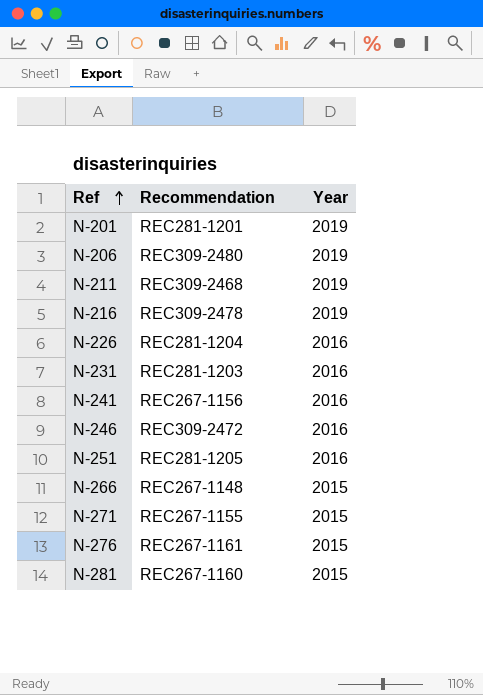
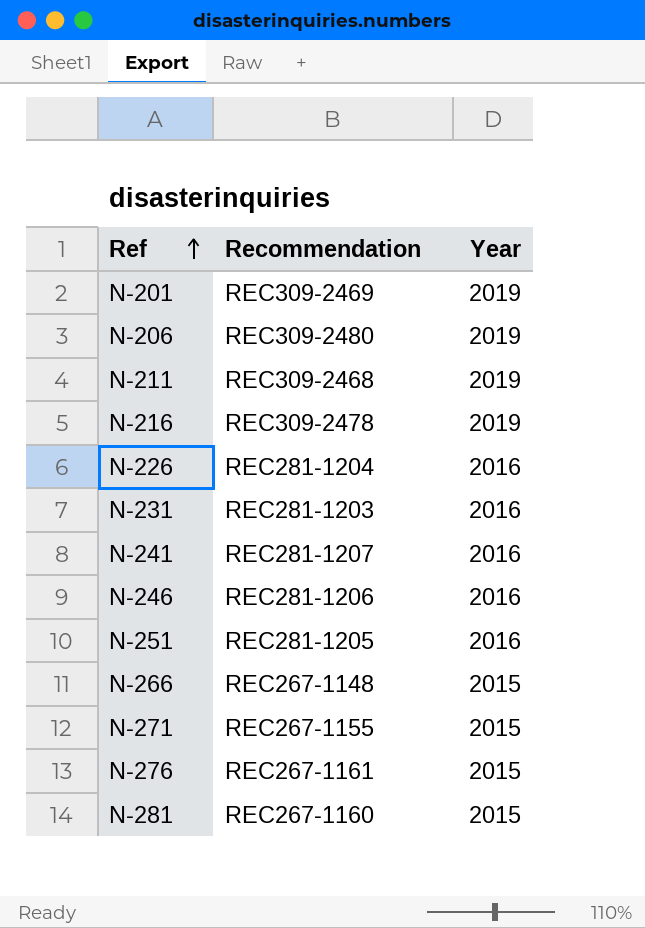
N-201 | Recommendation: REC281-1201 -> REC309-2469
N-241 | Recommendation: REC267-1156 -> REC281-1207
N-246 | Recommendation: REC309-2472 -> REC281-1206

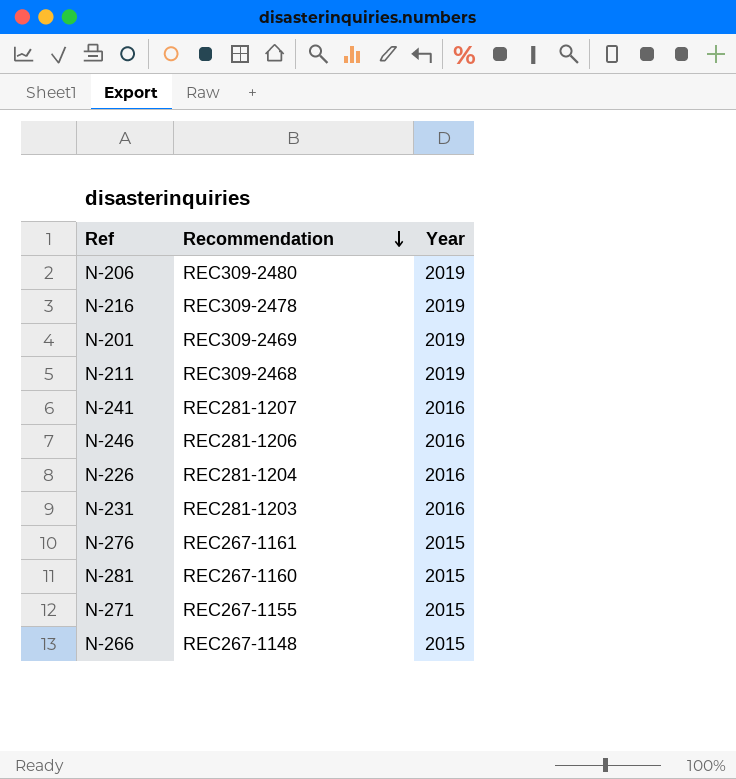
row order: Ref ascending -> Recommendation descending
row N-251: REC281-1205 | 2016 -> none

